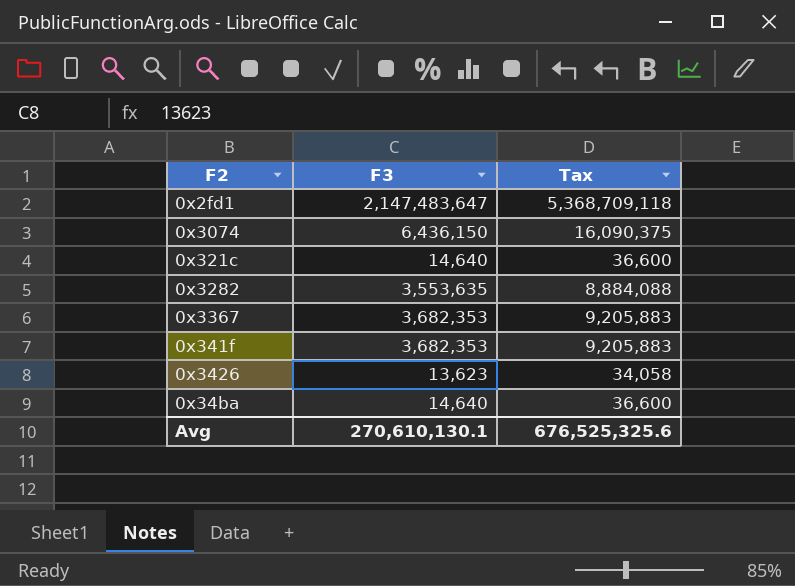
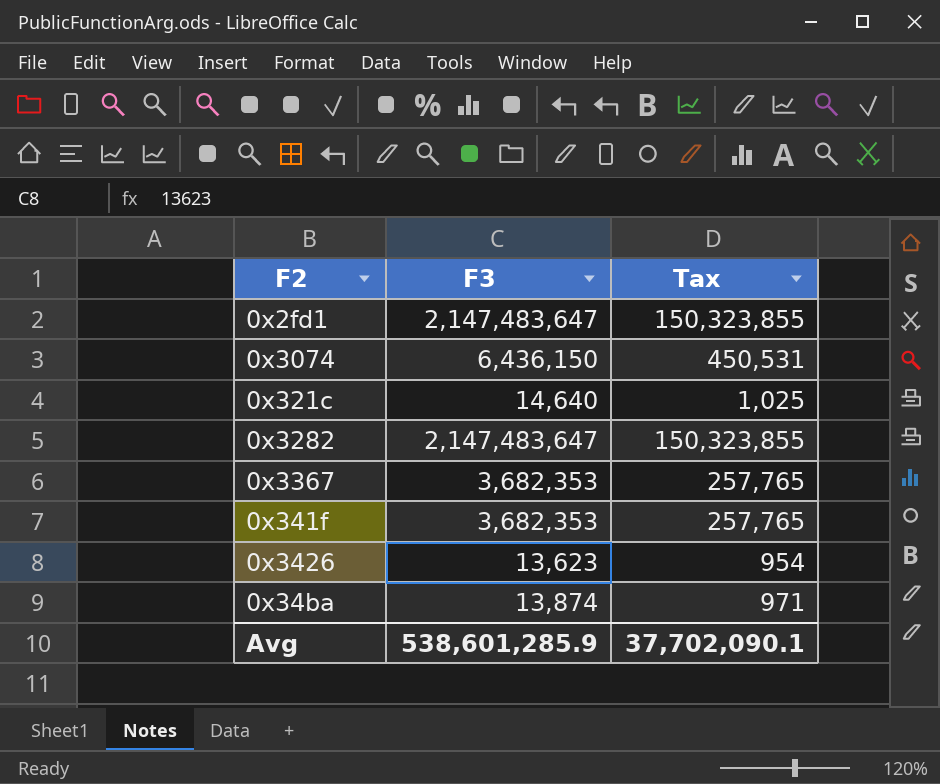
column Tax | formula: [F3] * 2.5 -> [F3] * 0.07
0x3282 | F3: 3,553,635 -> 2,147,483,647
0x34ba | F3: 14,640 -> 13,874
Avg | F3: 270,610,130.1 -> 538,601,285.9
Avg | Tax: 676,525,325.6 -> 37,702,090.1

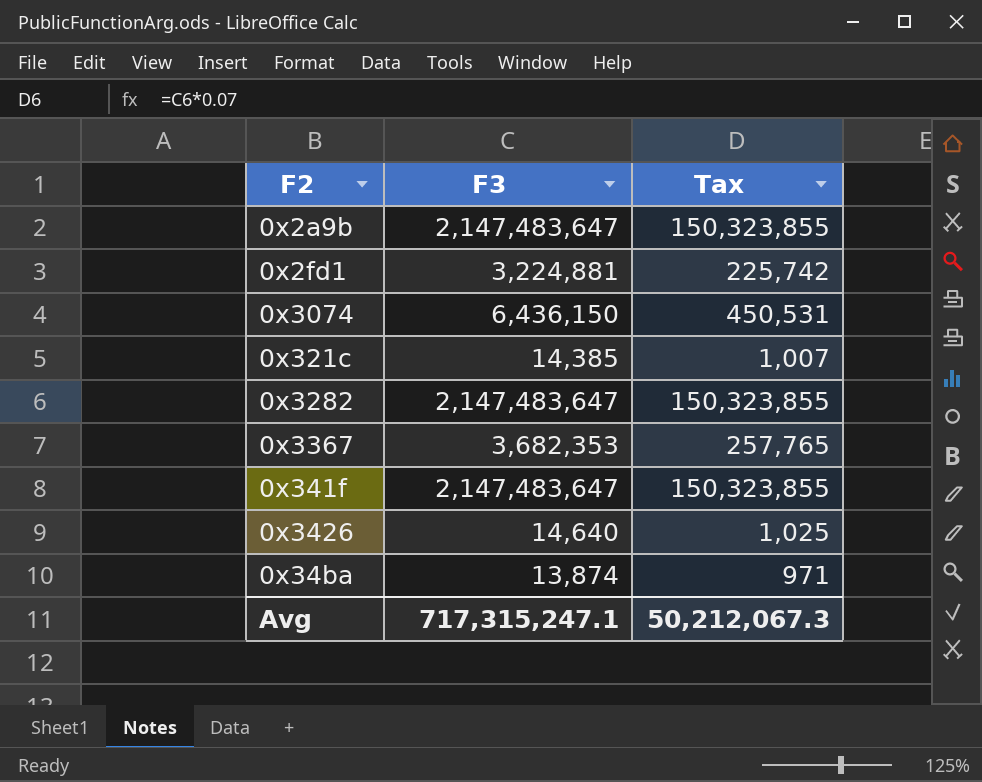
row 0x2a9b: none -> 2,147,483,647 | 150,323,855
0x2fd1 | F3: 2,147,483,647 -> 3,224,881
0x2fd1 | Tax: 150,323,855 -> 225,742
0x321c | F3: 14,640 -> 14,385
0x321c | Tax: 1,025 -> 1,007
0x341f | F3: 3,682,353 -> 2,147,483,647
0x341f | Tax: 257,765 -> 150,323,855
0x3426 | F3: 13,623 -> 14,640
0x3426 | Tax: 954 -> 1,025
Avg | F3: 538,601,285.9 -> 717,315,247.1
Avg | Tax: 37,702,090.1 -> 50,212,067.3

